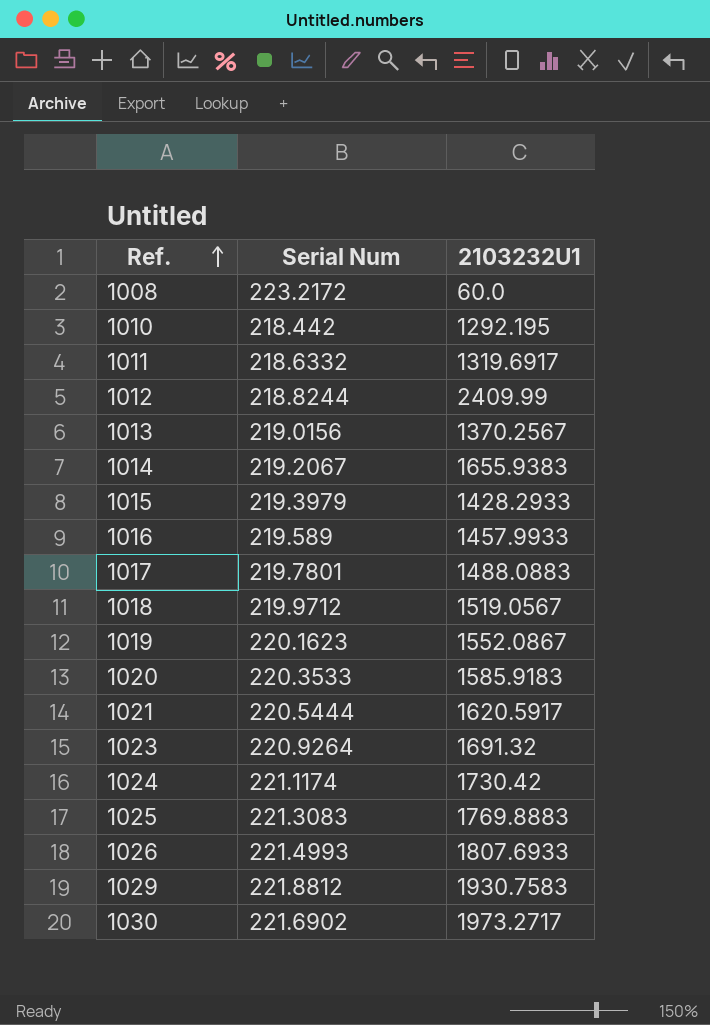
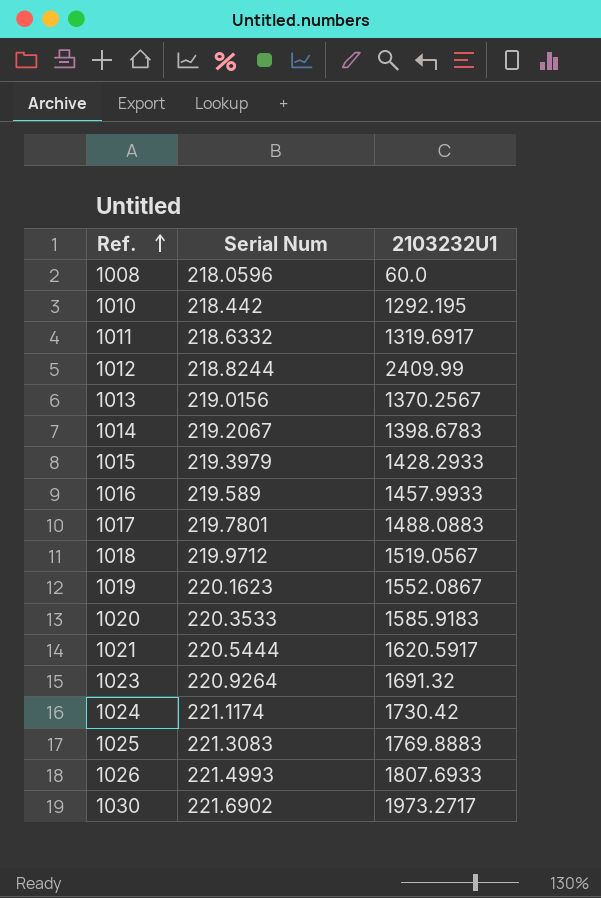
row 1029: 221.8812 | 1930.7583 -> none
1008 | Serial Num: 223.2172 -> 218.0596
1014 | 2103232U1: 1655.9383 -> 1398.6783

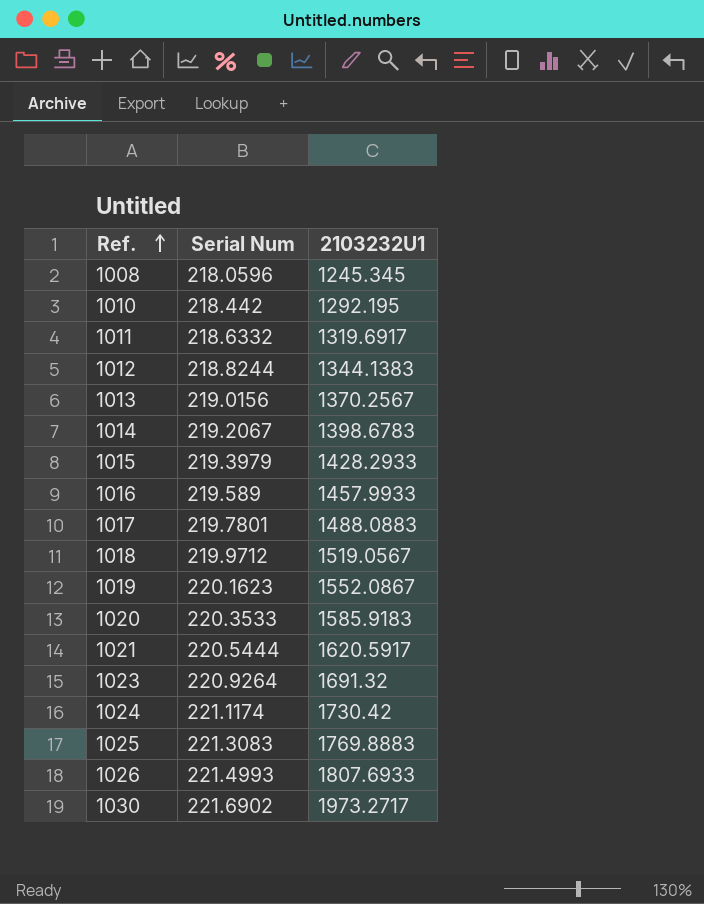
1008 | 2103232U1: 60.0 -> 1245.345
1012 | 2103232U1: 2409.99 -> 1344.1383

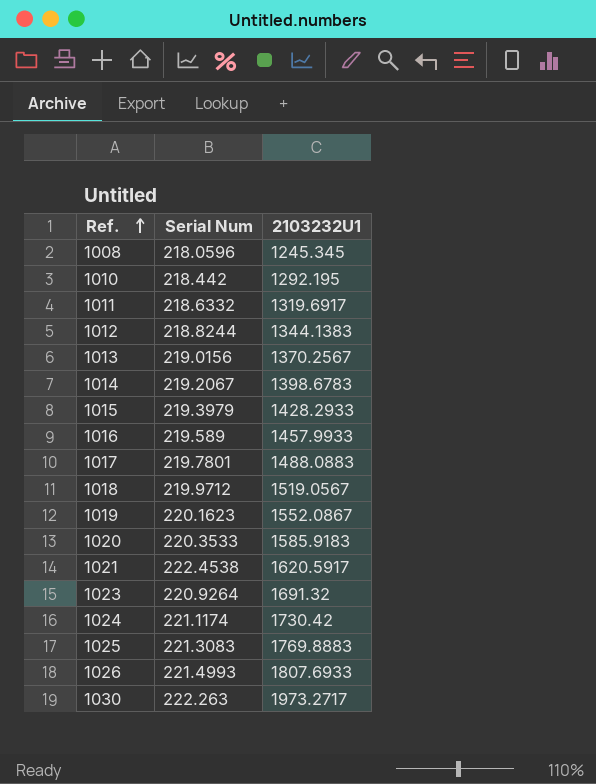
1021 | Serial Num: 220.5444 -> 222.4538
1030 | Serial Num: 221.6902 -> 222.263

